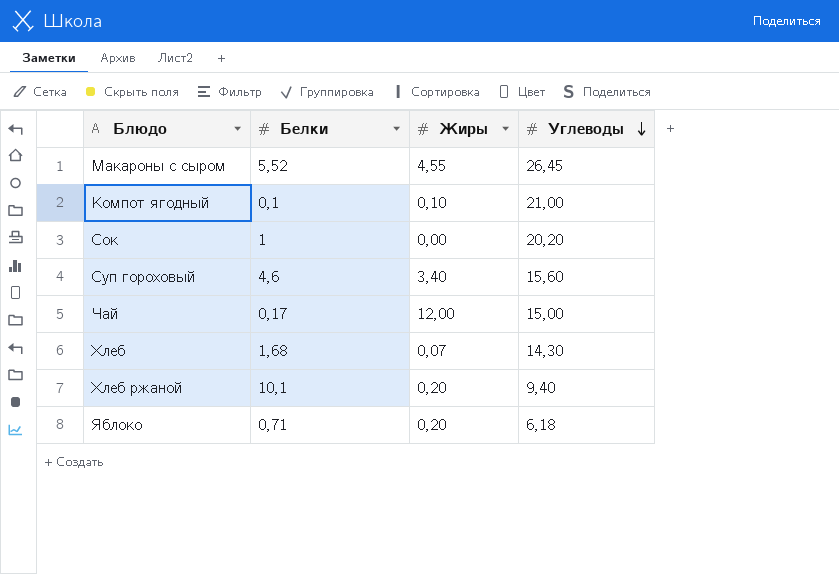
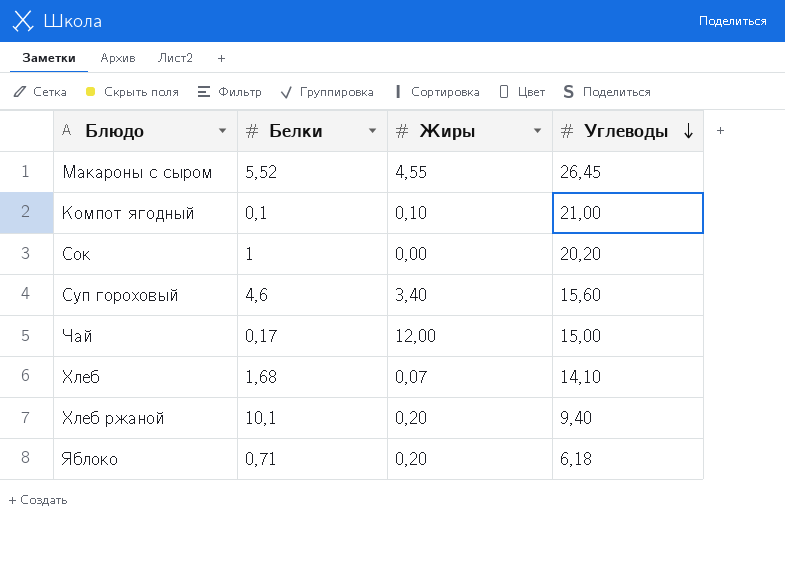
Хлеб | Углеводы: 14,30 -> 14,10

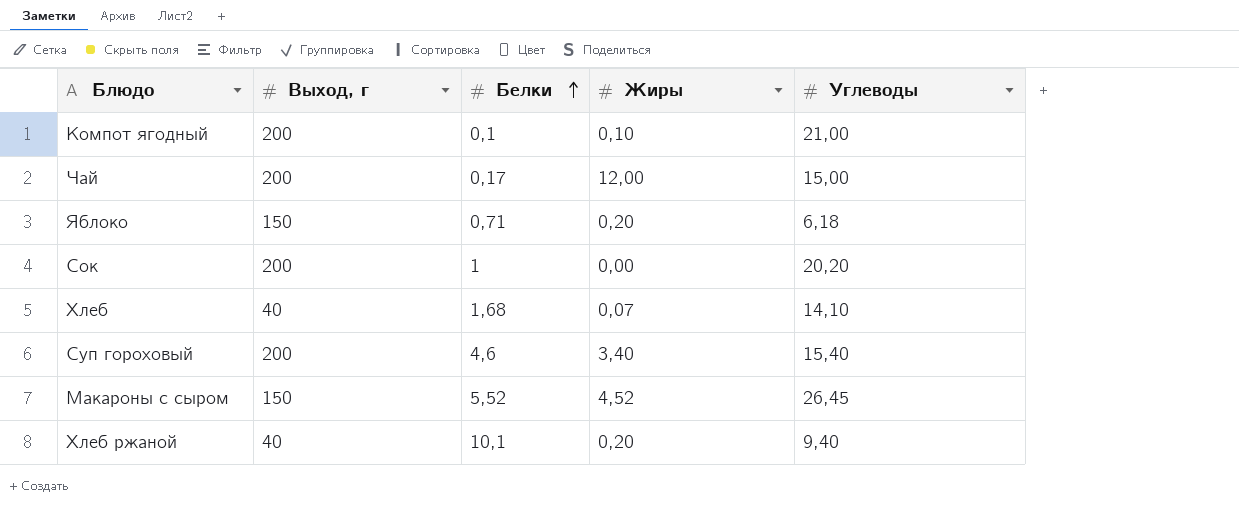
row order: Углеводы descending -> Белки ascending
column Выход, г | position: none -> 2
Суп гороховый | Углеводы: 15,60 -> 15,40
Макароны с сыром | Жиры: 4,55 -> 4,52

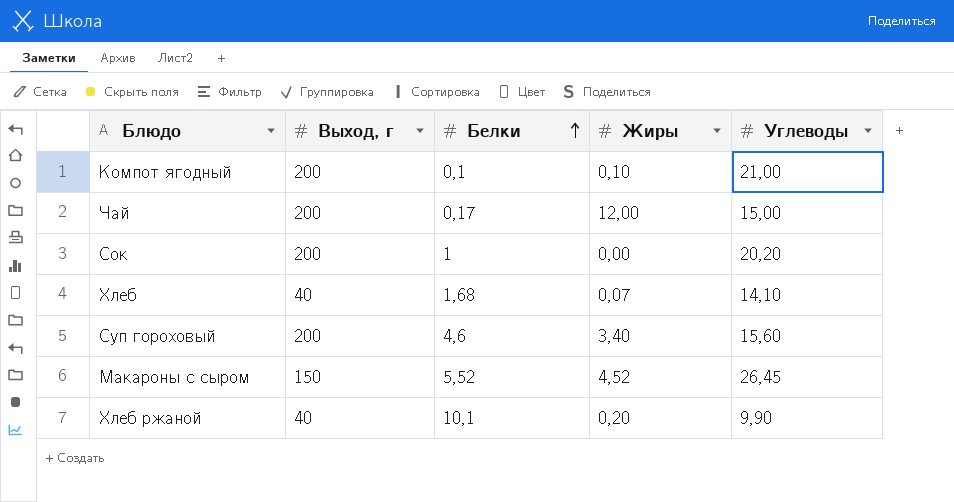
row Яблоко: 150 | 0,71 | 0,20 | 6,18 -> none
Суп гороховый | Углеводы: 15,40 -> 15,60
Хлеб ржаной | Углеводы: 9,40 -> 9,90

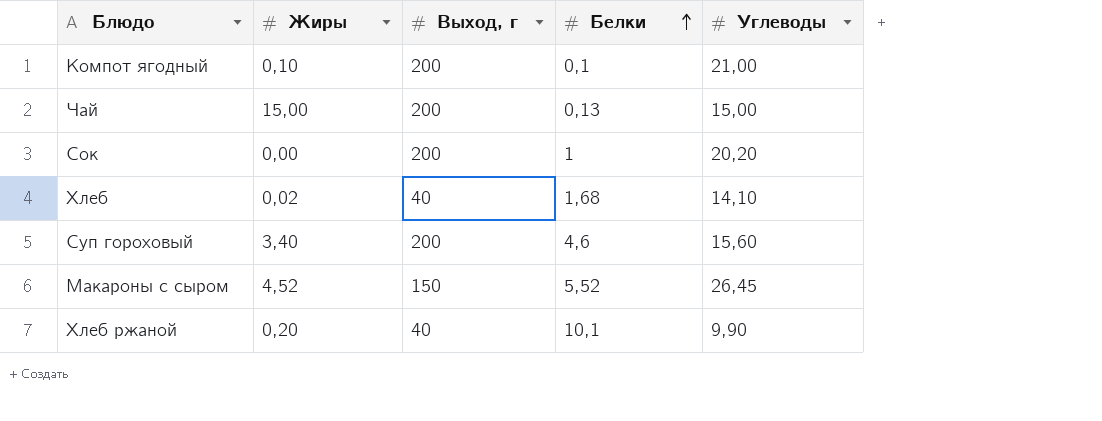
column Жиры | position: 4 -> 2
Чай | Жиры: 12,00 -> 15,00
Чай | Белки: 0,17 -> 0,13
Хлеб | Жиры: 0,07 -> 0,02

